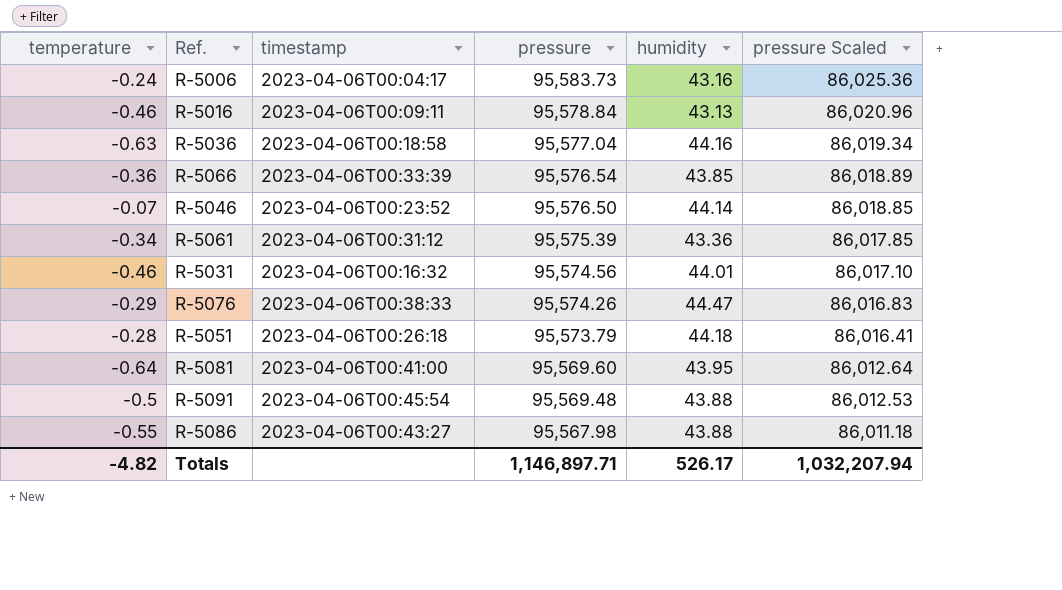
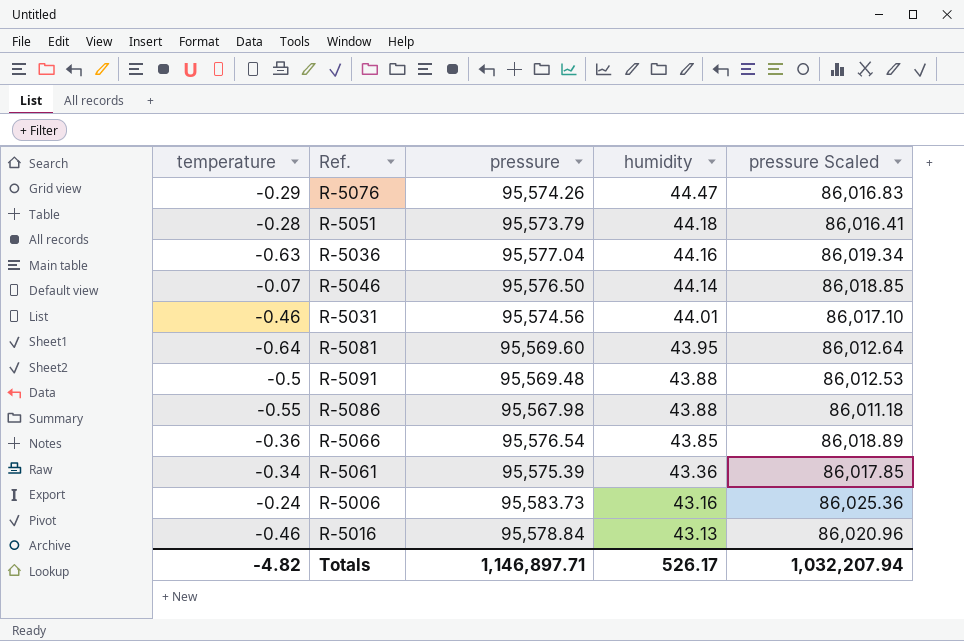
row order: pressure descending -> humidity descending
column timestamp | position: 3 -> none

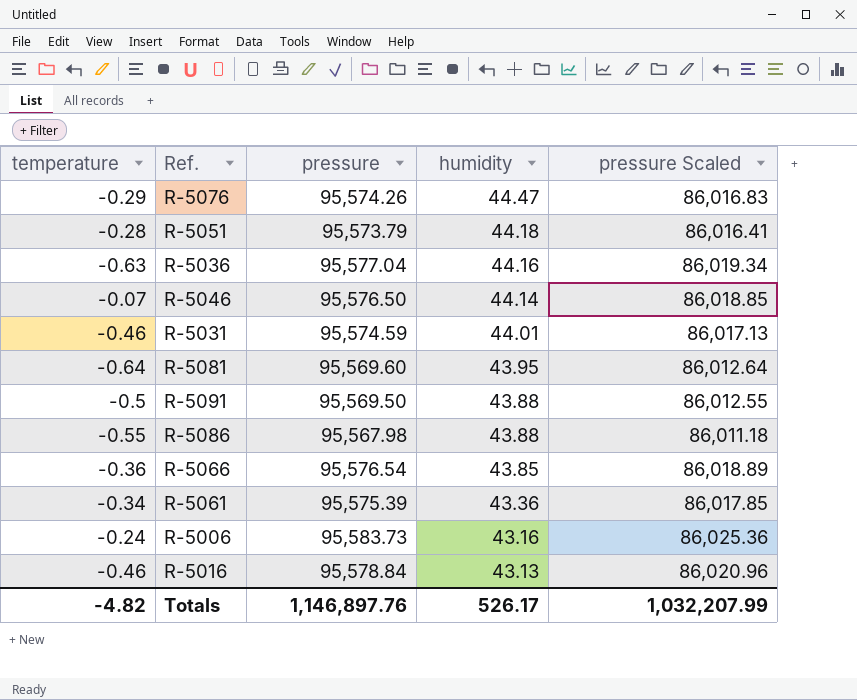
R-5031 | pressure: 95,574.56 -> 95,574.59
R-5031 | pressure Scaled: 86,017.10 -> 86,017.13
R-5091 | pressure: 95,569.48 -> 95,569.50
R-5091 | pressure Scaled: 86,012.53 -> 86,012.55
Totals | pressure: 1,146,897.71 -> 1,146,897.76
Totals | pressure Scaled: 1,032,207.94 -> 1,032,207.99

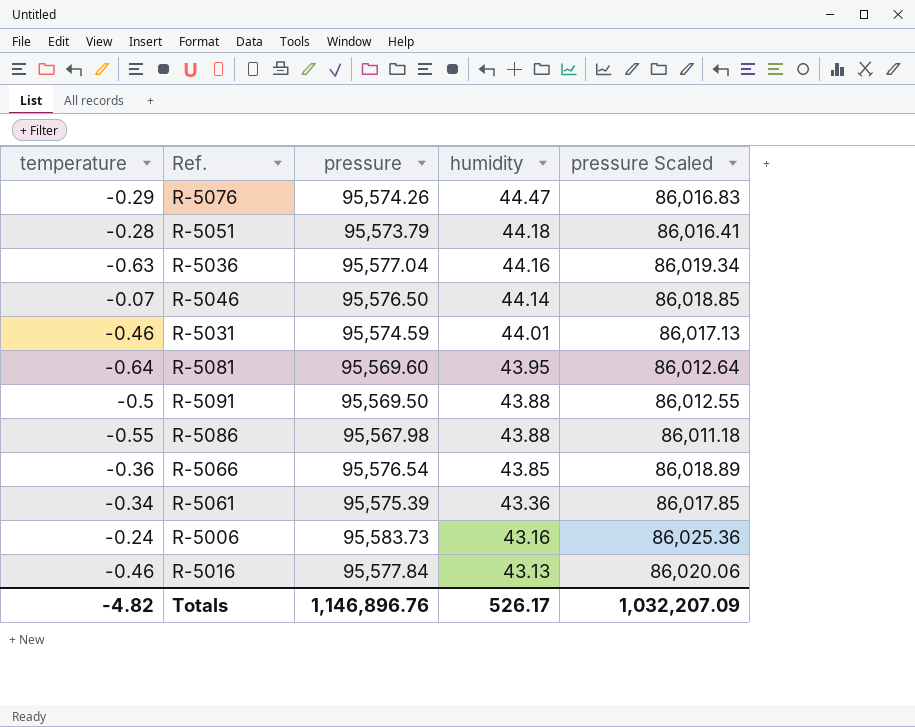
R-5016 | pressure: 95,578.84 -> 95,577.84
R-5016 | pressure Scaled: 86,020.96 -> 86,020.06
Totals | pressure: 1,146,897.76 -> 1,146,896.76
Totals | pressure Scaled: 1,032,207.99 -> 1,032,207.09

